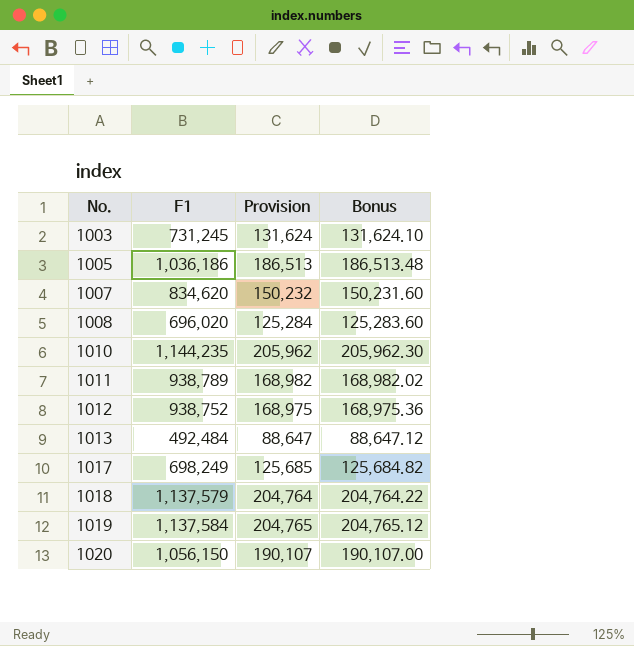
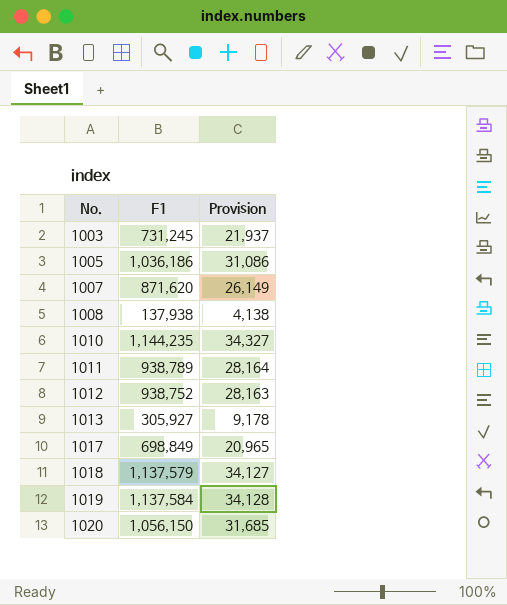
column Bonus | formula: [F1] * 0.18 -> none
column Provision | formula: [F1] * 0.18 -> [F1] * 0.03
1007 | F1: 834,620 -> 871,620
1008 | F1: 696,020 -> 137,938
1013 | F1: 492,484 -> 305,927
1017 | F1: 698,249 -> 698,849

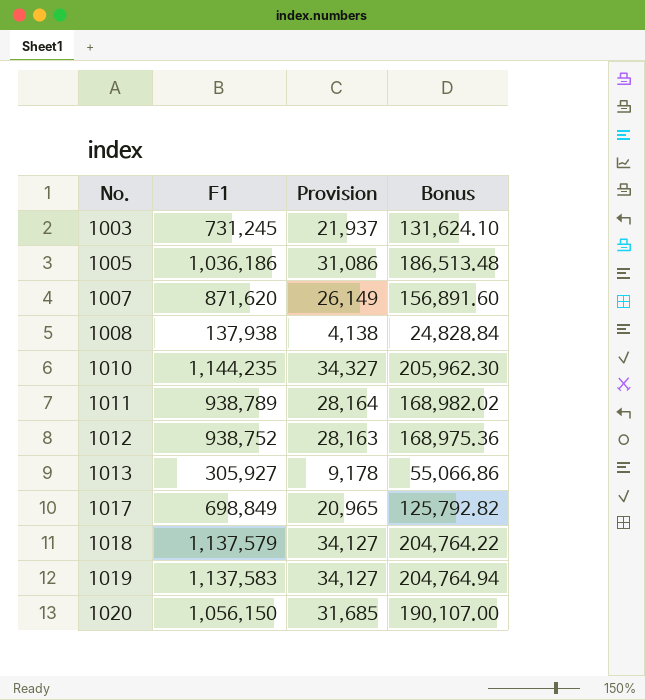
column Bonus | formula: none -> [F1] * 0.18
1019 | F1: 1,137,584 -> 1,137,583
1019 | Provision: 34,128 -> 34,127

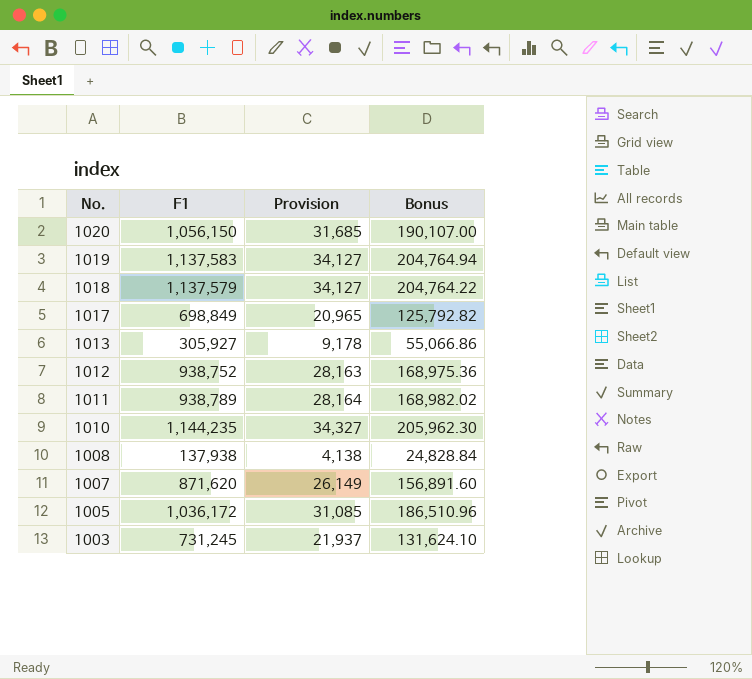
row order: No. ascending -> No. descending
1005 | F1: 1,036,186 -> 1,036,172
1005 | Provision: 31,086 -> 31,085
1005 | Bonus: 186,513.48 -> 186,510.96

